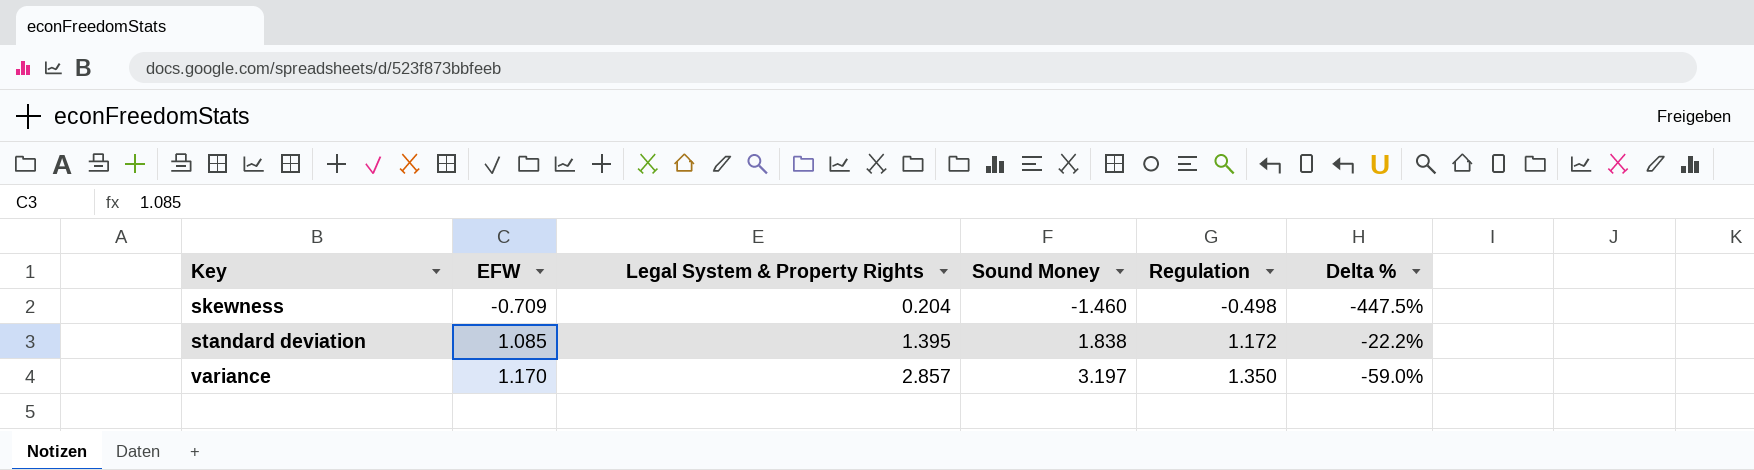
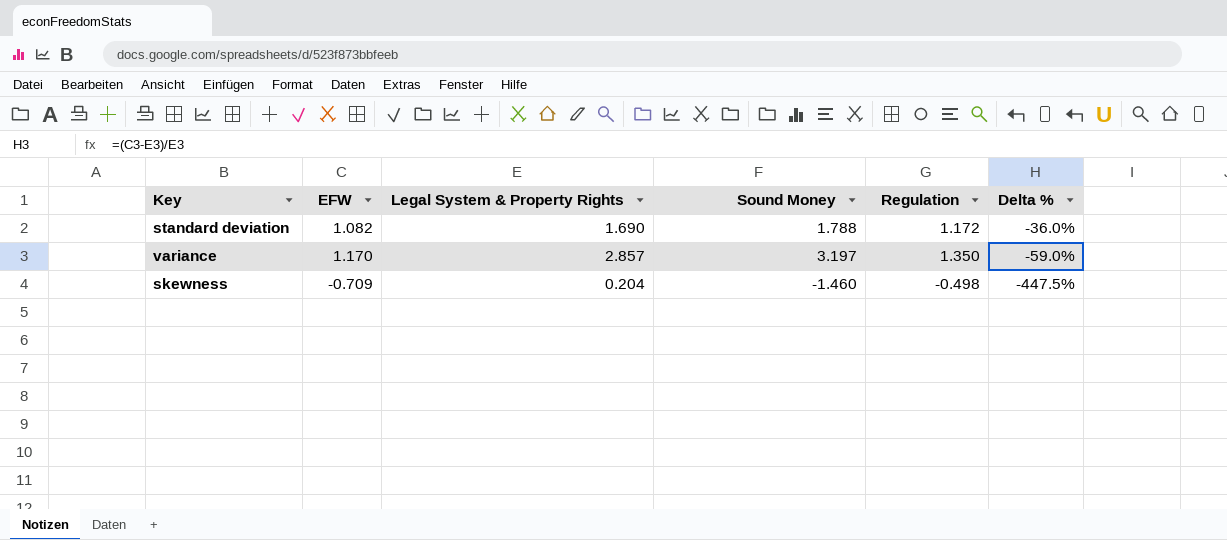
row order: Key ascending -> Delta % descending
standard deviation | EFW: 1.085 -> 1.082
standard deviation | Legal System & Property Rights: 1.395 -> 1.690
standard deviation | Sound Money: 1.838 -> 1.788
standard deviation | Delta %: -22.2% -> -36.0%

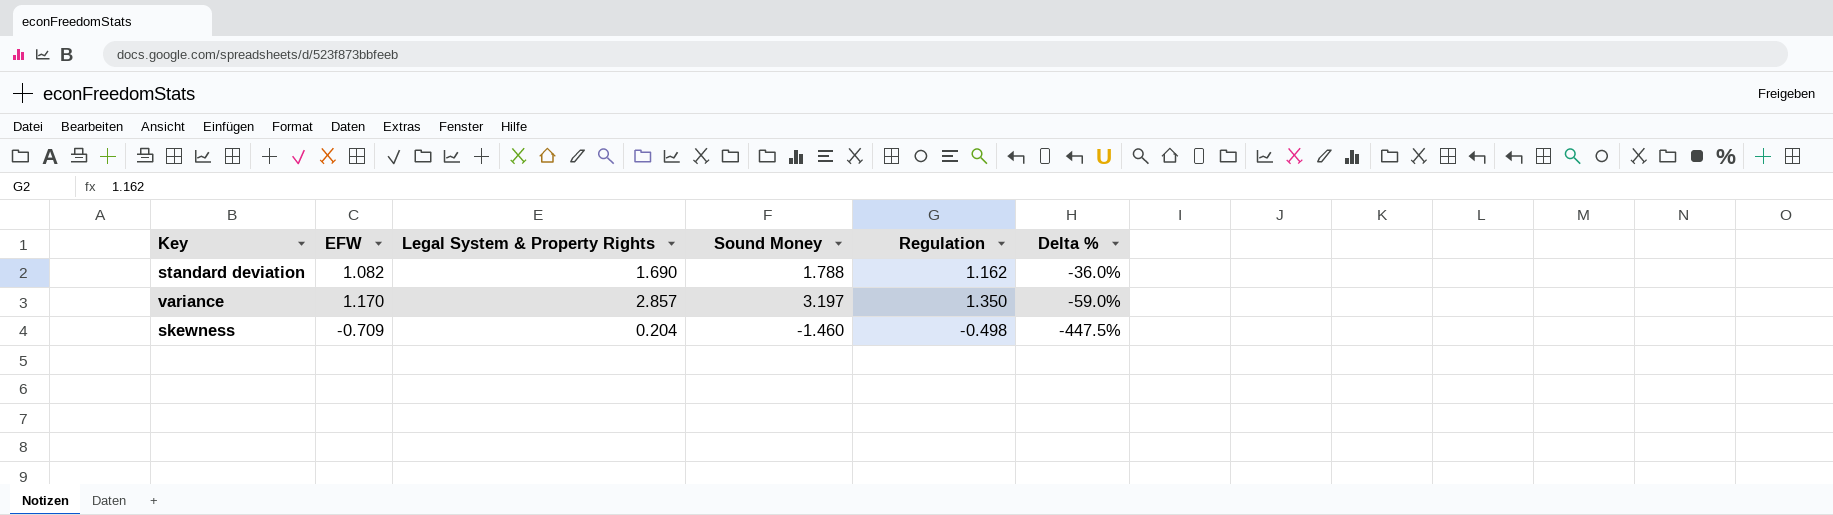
standard deviation | Regulation: 1.172 -> 1.162

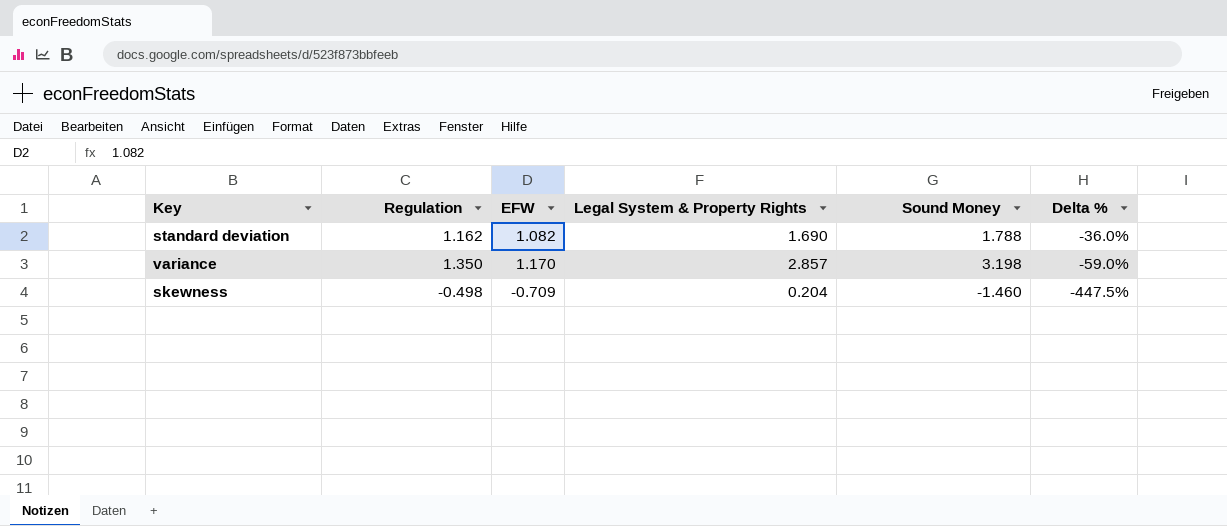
column Regulation | position: 5 -> 2
variance | Sound Money: 3.197 -> 3.198

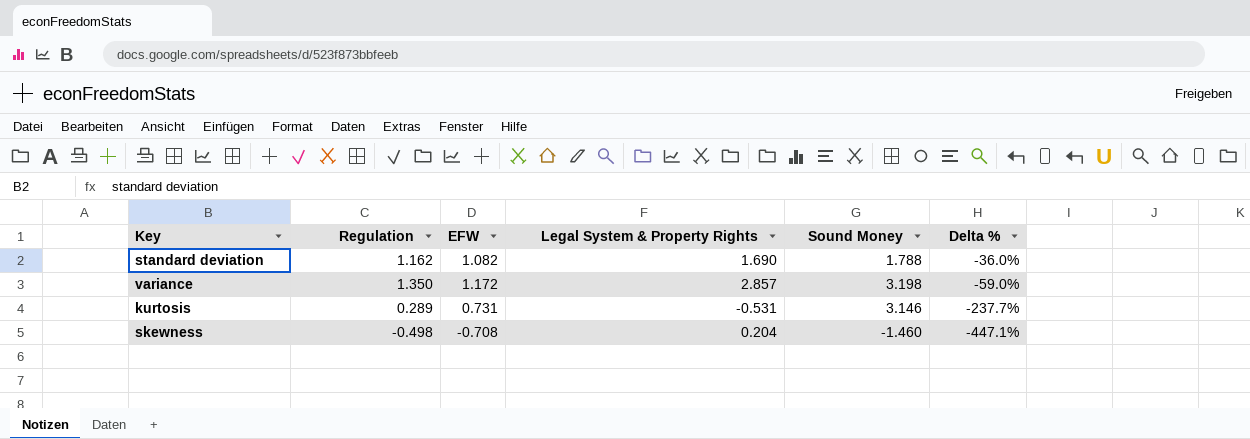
variance | EFW: 1.170 -> 1.172
row kurtosis: none -> 0.289 | 0.731 | -0.531 | 3.146 | -237.7%
skewness | EFW: -0.709 -> -0.708
skewness | Delta %: -447.5% -> -447.1%

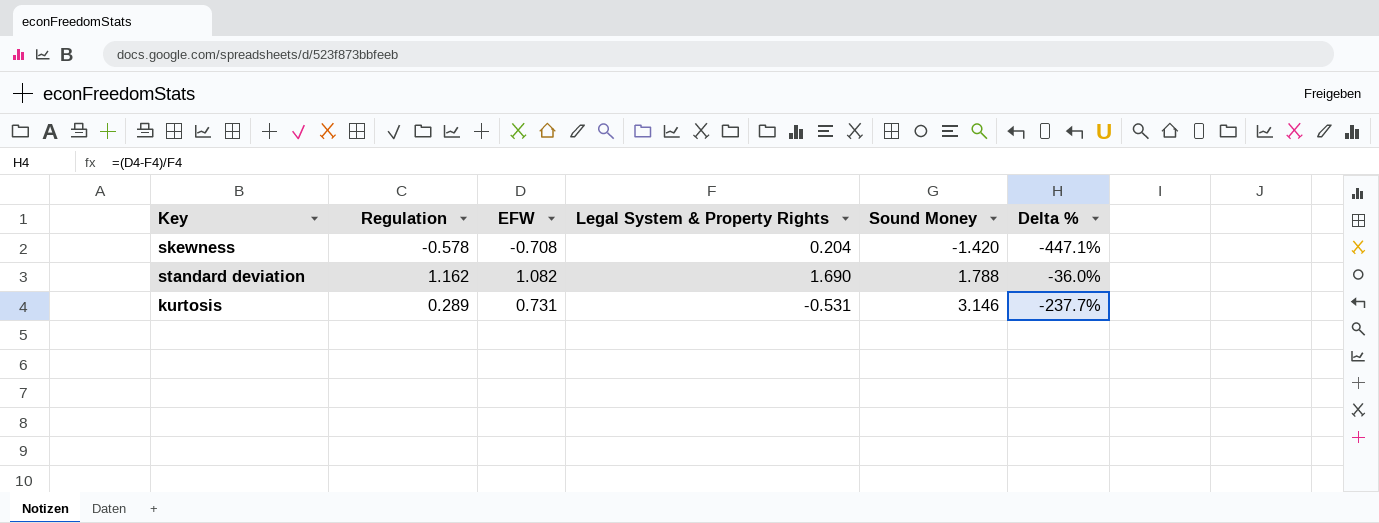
row order: Delta % descending -> Sound Money ascending
row variance: 1.350 | 1.172 | 2.857 | 3.198 | -59.0% -> none
skewness | Regulation: -0.498 -> -0.578
skewness | Sound Money: -1.460 -> -1.420

